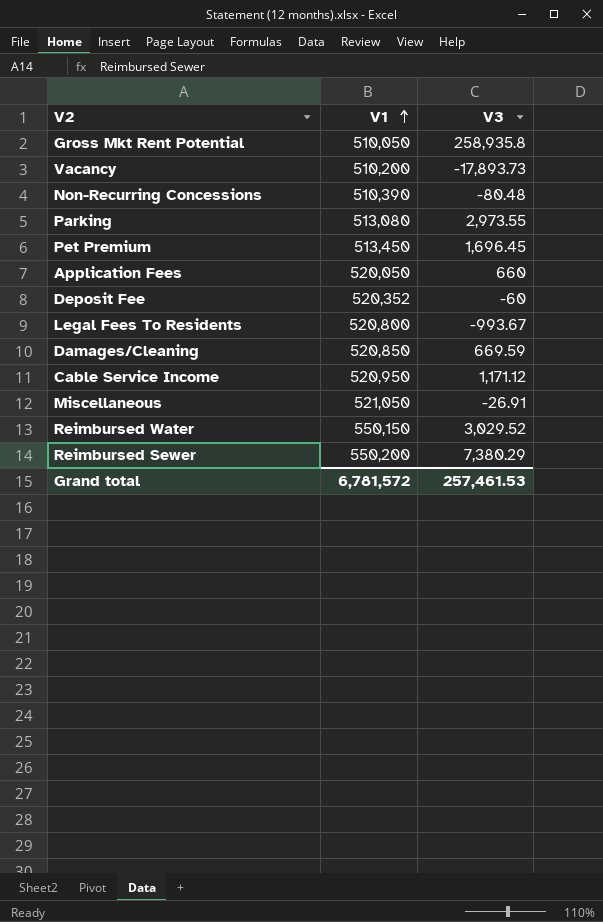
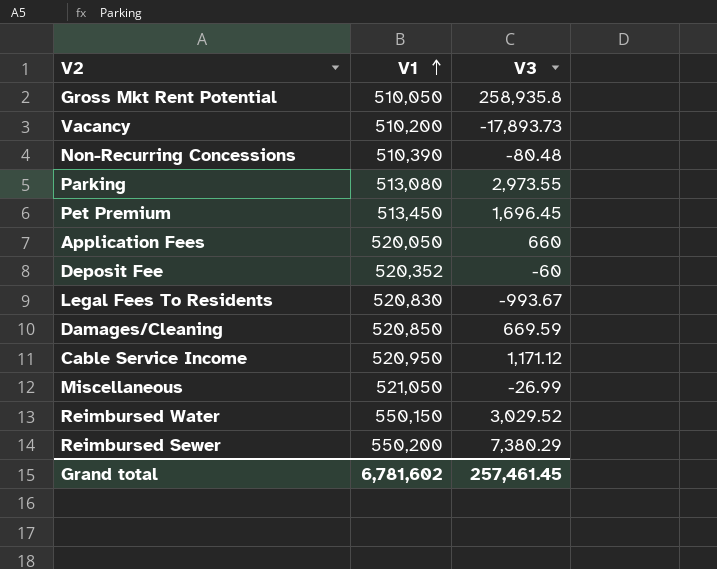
Legal Fees To Residents | V1: 520,800 -> 520,830
Miscellaneous | V3: -26.91 -> -26.99
Grand total | V1: 6,781,572 -> 6,781,602
Grand total | V3: 257,461.53 -> 257,461.45

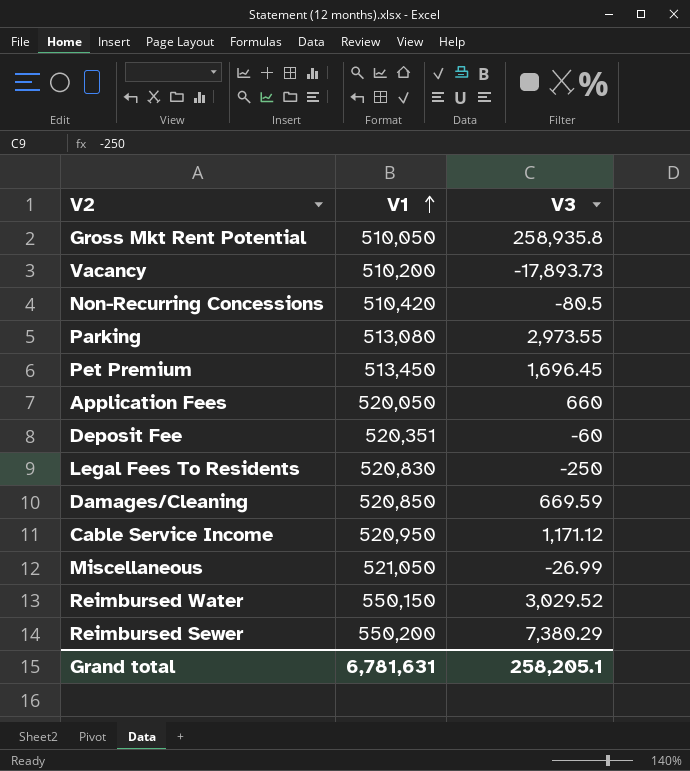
Non-Recurring Concessions | V1: 510,390 -> 510,420
Non-Recurring Concessions | V3: -80.48 -> -80.5
Deposit Fee | V1: 520,352 -> 520,351
Legal Fees To Residents | V3: -993.67 -> -250
Grand total | V1: 6,781,602 -> 6,781,631
Grand total | V3: 257,461.45 -> 258,205.1

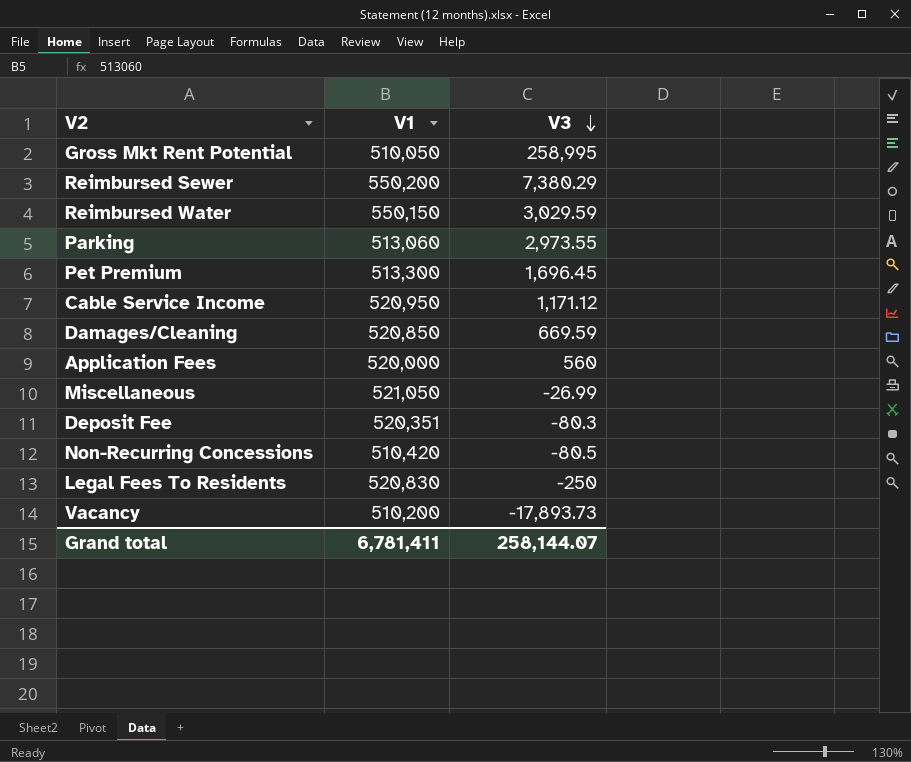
row order: V1 ascending -> V3 descending
Gross Mkt Rent Potential | V3: 258,935.8 -> 258,995
Reimbursed Water | V3: 3,029.52 -> 3,029.59
Parking | V1: 513,080 -> 513,060
Pet Premium | V1: 513,450 -> 513,300
Application Fees | V1: 520,050 -> 520,000
Application Fees | V3: 660 -> 560
Deposit Fee | V3: -60 -> -80.3
Grand total | V1: 6,781,631 -> 6,781,411
Grand total | V3: 258,205.1 -> 258,144.07

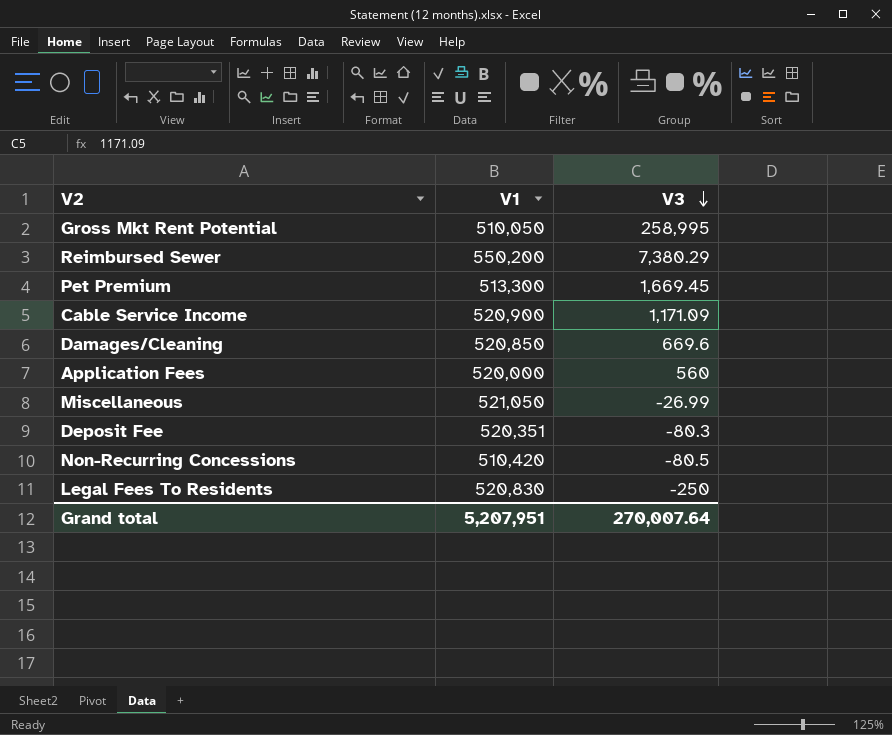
row Reimbursed Water: 550,150 | 3,029.59 -> none
row Parking: 513,060 | 2,973.55 -> none
row Vacancy: 510,200 | -17,893.73 -> none
Pet Premium | V3: 1,696.45 -> 1,669.45
Cable Service Income | V1: 520,950 -> 520,900
Cable Service Income | V3: 1,171.12 -> 1,171.09
Damages/Cleaning | V3: 669.59 -> 669.6
Grand total | V1: 6,781,411 -> 5,207,951
Grand total | V3: 258,144.07 -> 270,007.64

